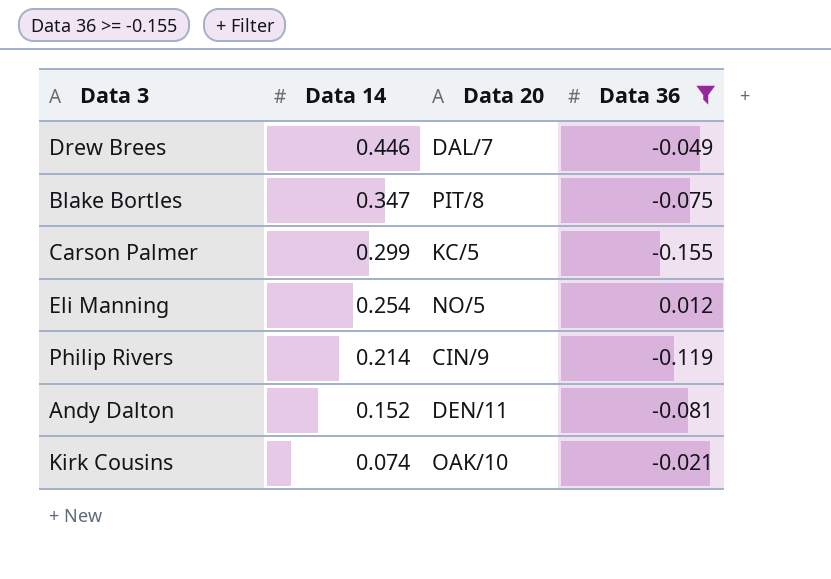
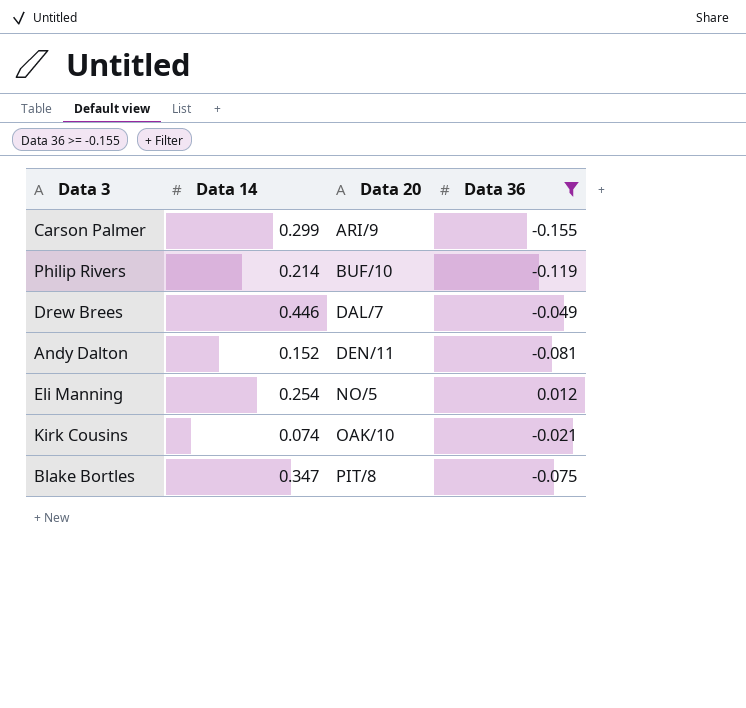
row order: Data 14 descending -> Data 20 ascending
Carson Palmer | Data 20: KC/5 -> ARI/9
Philip Rivers | Data 20: CIN/9 -> BUF/10

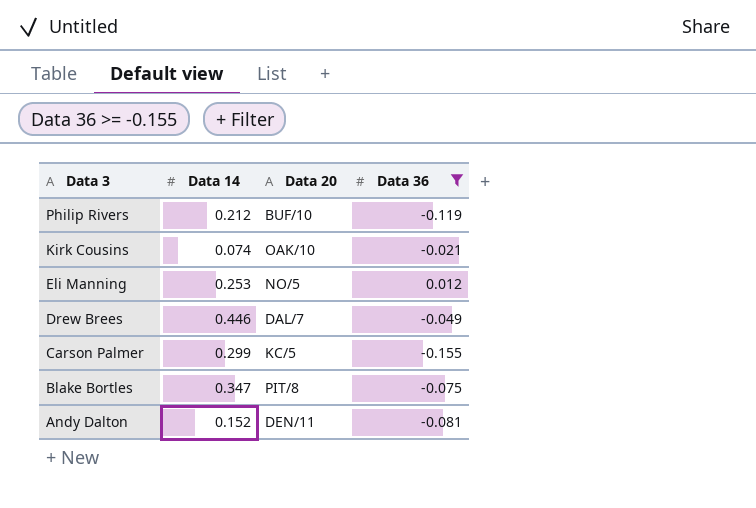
row order: Data 20 ascending -> Data 3 descending
Philip Rivers | Data 14: 0.214 -> 0.212
Eli Manning | Data 14: 0.254 -> 0.253
Carson Palmer | Data 20: ARI/9 -> KC/5

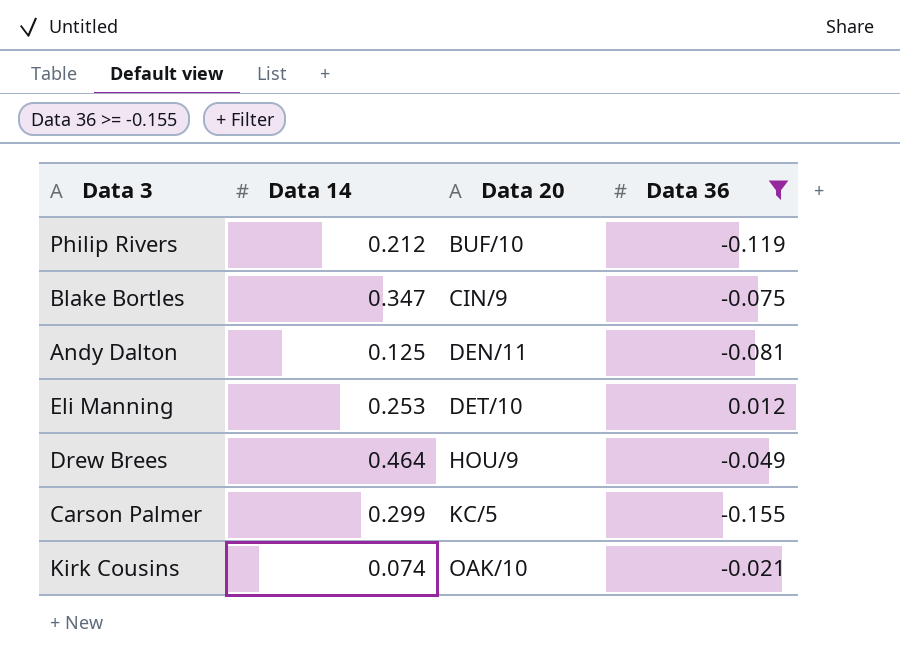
row order: Data 3 descending -> Data 20 ascending
Blake Bortles | Data 20: PIT/8 -> CIN/9
Andy Dalton | Data 14: 0.152 -> 0.125
Eli Manning | Data 20: NO/5 -> DET/10
Drew Brees | Data 14: 0.446 -> 0.464
Drew Brees | Data 20: DAL/7 -> HOU/9

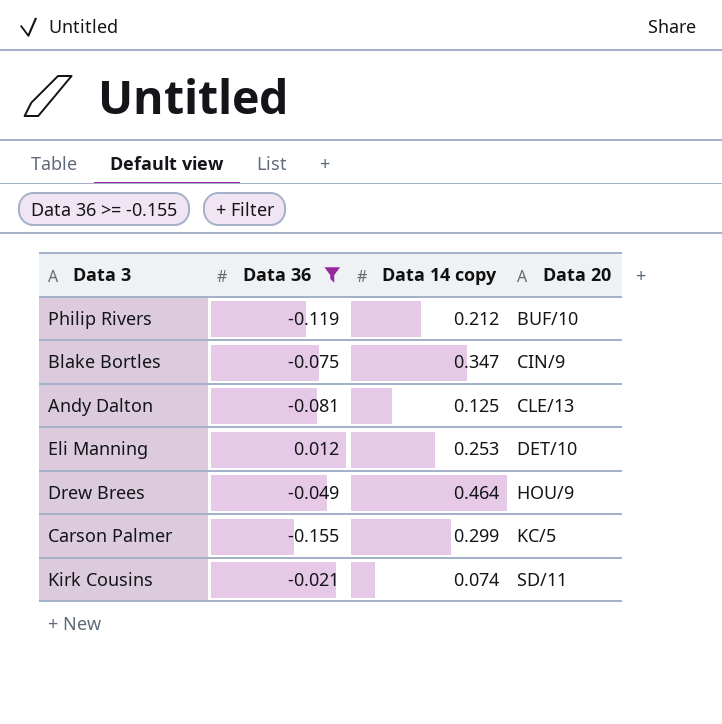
column Data 36 | position: 4 -> 2
column name: Data 14 -> Data 14 copy
Andy Dalton | Data 20: DEN/11 -> CLE/13
Kirk Cousins | Data 20: OAK/10 -> SD/11

